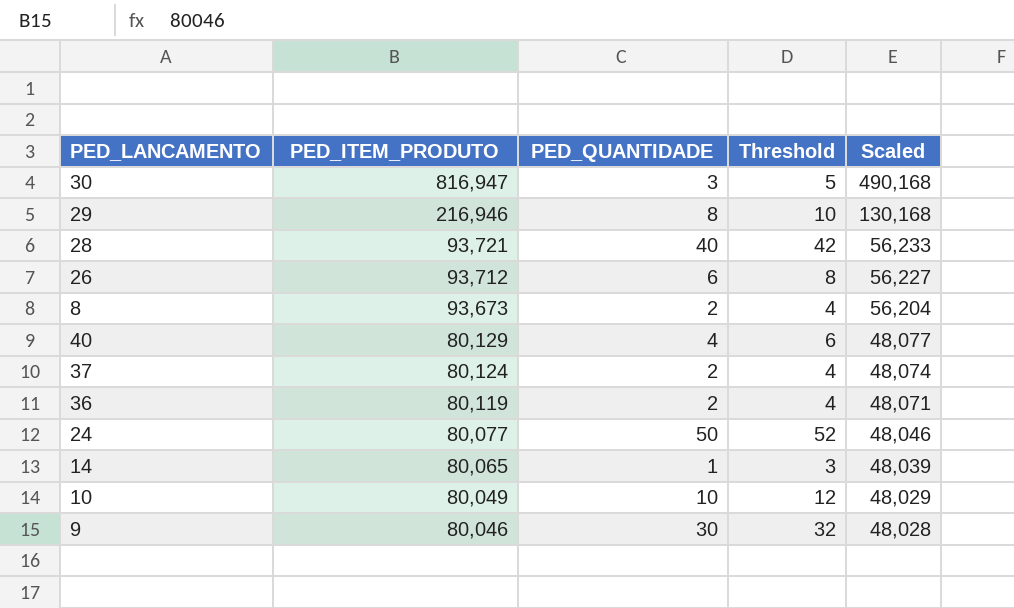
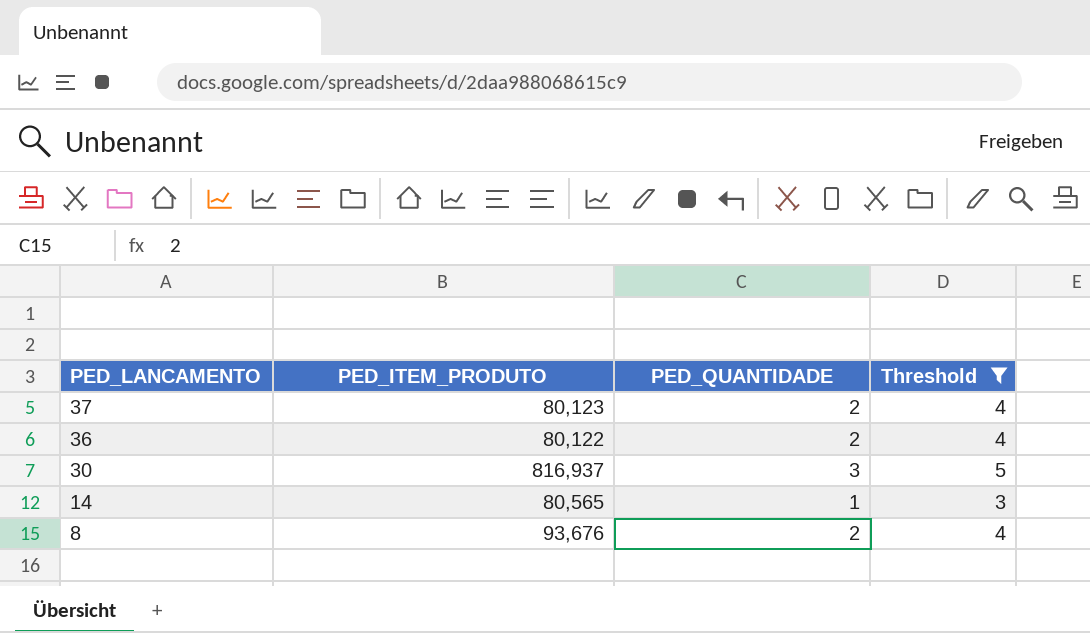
filter: none -> Threshold <= 5
row order: PED_ITEM_PRODUTO descending -> PED_LANCAMENTO descending
column Scaled | formula: [PED_ITEM_PRODUTO] * 0.6 -> none
37 | PED_ITEM_PRODUTO: 80,124 -> 80,123
36 | PED_ITEM_PRODUTO: 80,119 -> 80,122
30 | PED_ITEM_PRODUTO: 816,947 -> 816,937
14 | PED_ITEM_PRODUTO: 80,065 -> 80,565
8 | PED_ITEM_PRODUTO: 93,673 -> 93,676

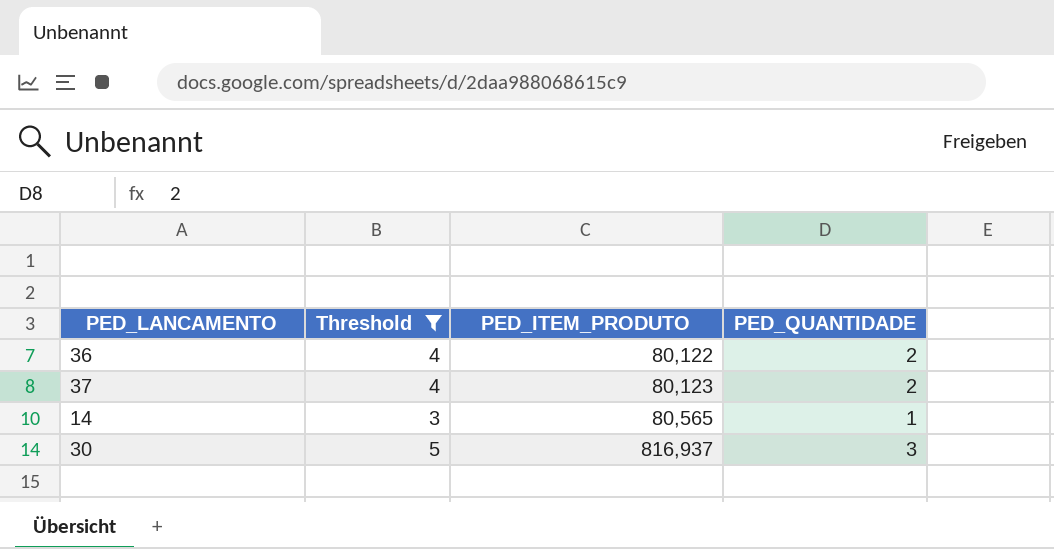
row order: PED_LANCAMENTO descending -> PED_ITEM_PRODUTO ascending
column Threshold | position: 4 -> 2
row 8: 93,676 | 2 | 4 -> none

